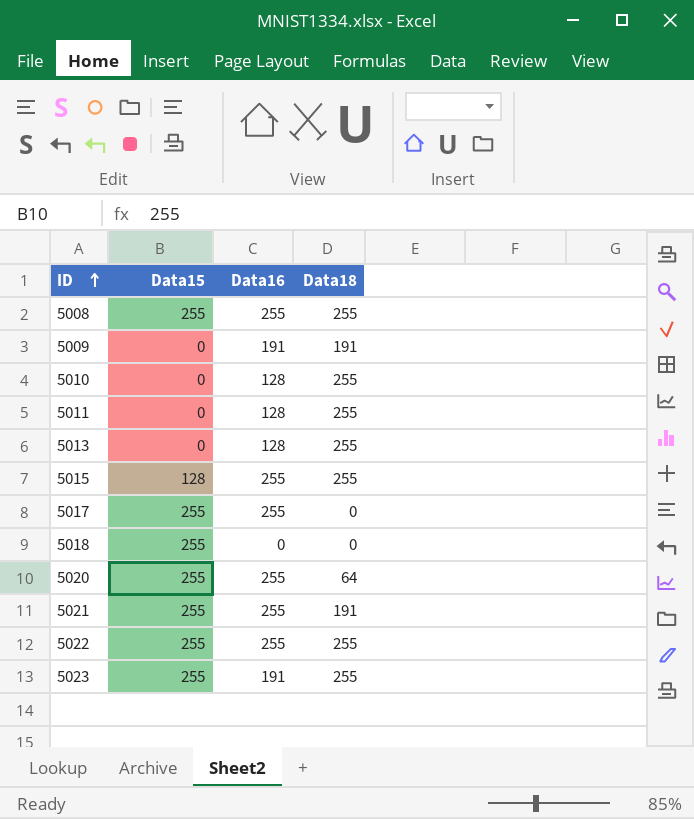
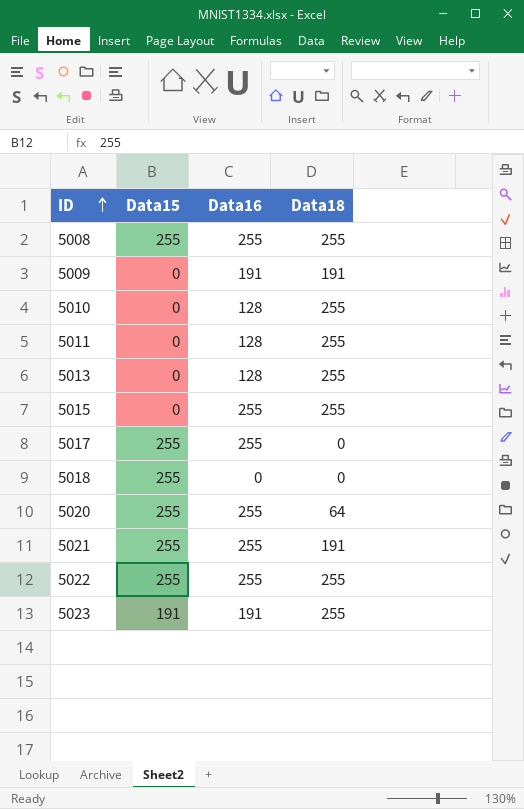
5015 | Data15: 128 -> 0
5023 | Data15: 255 -> 191

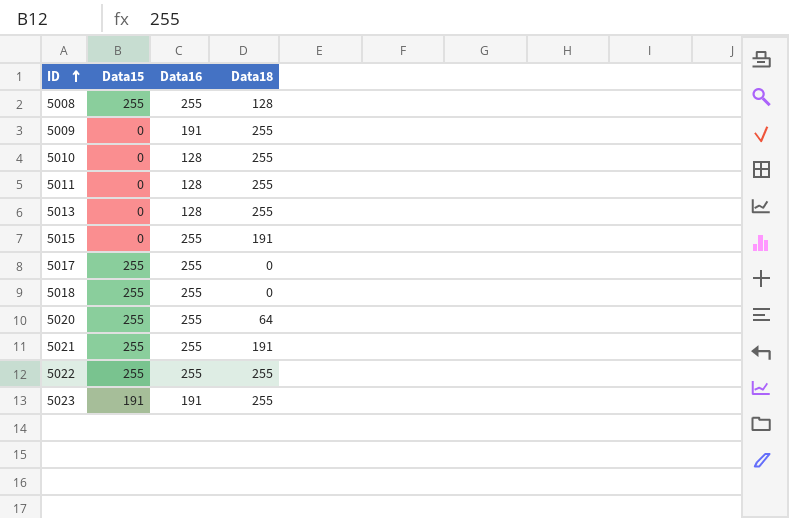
5008 | Data18: 255 -> 128
5009 | Data18: 191 -> 255
5015 | Data18: 255 -> 191
5018 | Data16: 0 -> 255

